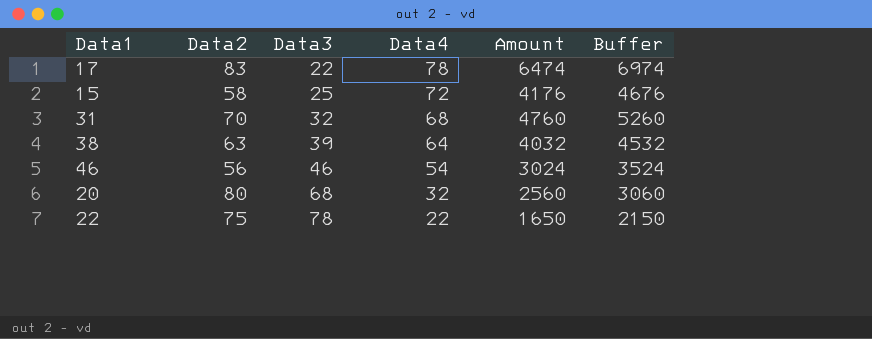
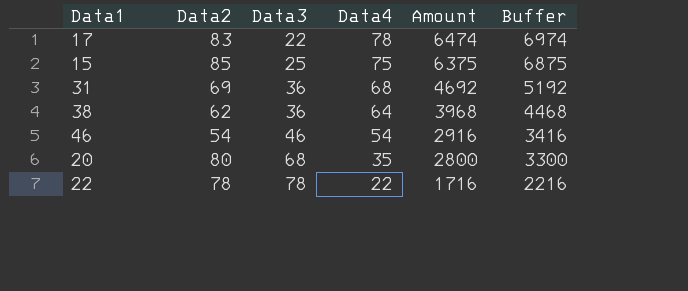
15 | Data2: 58 -> 85
15 | Data4: 72 -> 75
15 | Amount: 4176 -> 6375
15 | Buffer: 4676 -> 6875
31 | Data2: 70 -> 69
31 | Data3: 32 -> 36
31 | Amount: 4760 -> 4692
31 | Buffer: 5260 -> 5192
38 | Data2: 63 -> 62
38 | Data3: 39 -> 36
38 | Amount: 4032 -> 3968
38 | Buffer: 4532 -> 4468
46 | Data2: 56 -> 54
46 | Amount: 3024 -> 2916
46 | Buffer: 3524 -> 3416
20 | Data4: 32 -> 35
20 | Amount: 2560 -> 2800
20 | Buffer: 3060 -> 3300
22 | Data2: 75 -> 78
22 | Amount: 1650 -> 1716
22 | Buffer: 2150 -> 2216

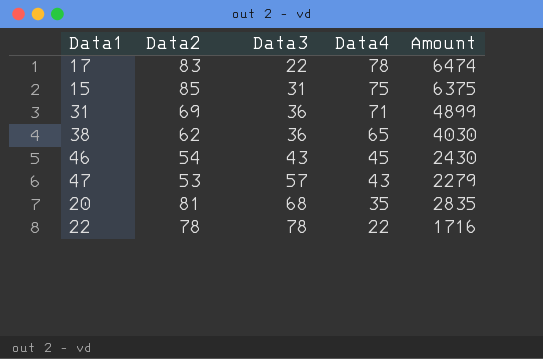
column Buffer | formula: [Amount] + 500 -> none
15 | Data3: 25 -> 31
31 | Data4: 68 -> 71
31 | Amount: 4692 -> 4899
38 | Data4: 64 -> 65
38 | Amount: 3968 -> 4030
46 | Data3: 46 -> 43
46 | Data4: 54 -> 45
46 | Amount: 2916 -> 2430
row 47: none -> 53 | 57 | 43 | 2279
20 | Data2: 80 -> 81
20 | Amount: 2800 -> 2835

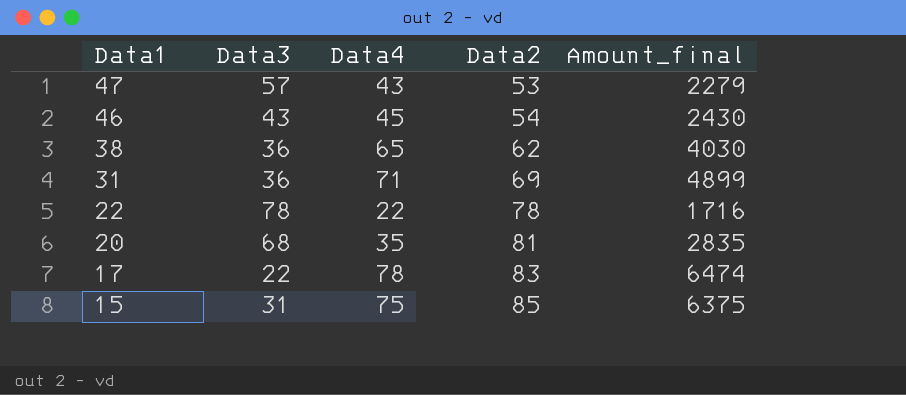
row order: Data3 ascending -> Data1 descending
column Data2 | position: 2 -> 4
column name: Amount -> Amount_final

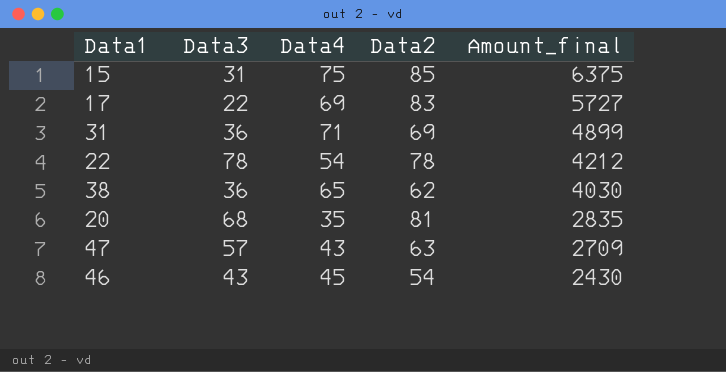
row order: Data1 descending -> Amount_final descending
17 | Data4: 78 -> 69
17 | Amount_final: 6474 -> 5727
22 | Data4: 22 -> 54
22 | Amount_final: 1716 -> 4212
47 | Data2: 53 -> 63
47 | Amount_final: 2279 -> 2709

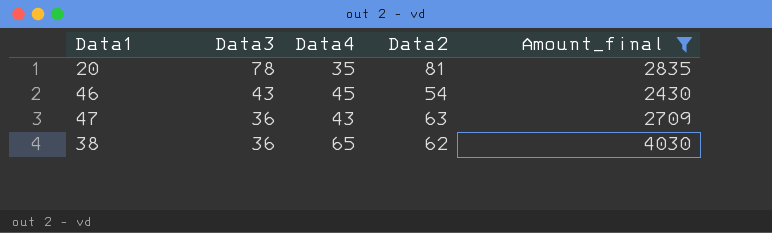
filter: none -> Amount_final <= 4030
row order: Amount_final descending -> Data3 descending
20 | Data3: 68 -> 78
47 | Data3: 57 -> 36

